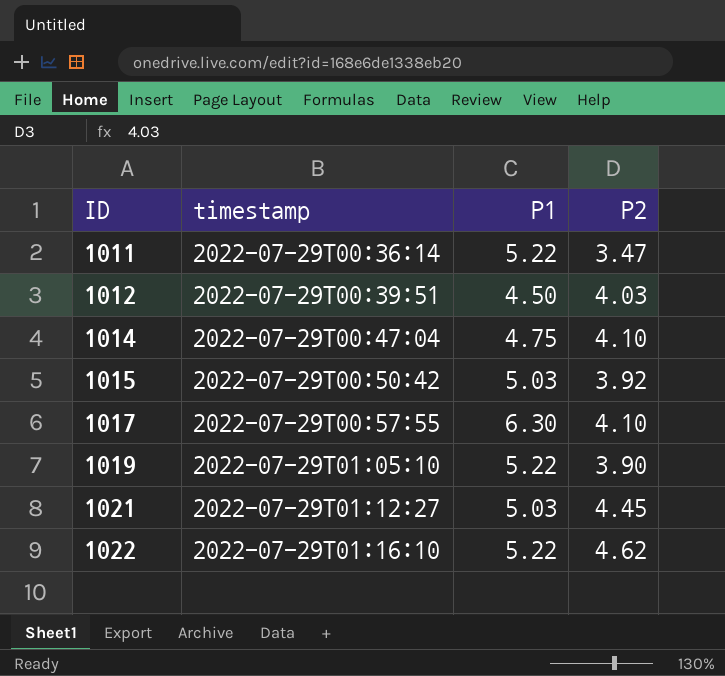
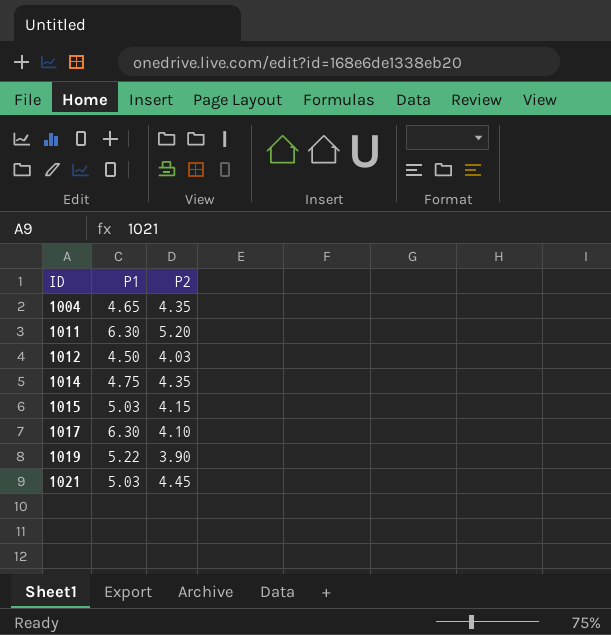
column timestamp | position: 2 -> none
row 1022: 2022-07-29T01:16:10 | 5.22 | 4.62 -> none
row 1004: none -> 4.65 | 4.35
1011 | P1: 5.22 -> 6.30
1011 | P2: 3.47 -> 5.20
1014 | P2: 4.10 -> 4.35
1015 | P2: 3.92 -> 4.15

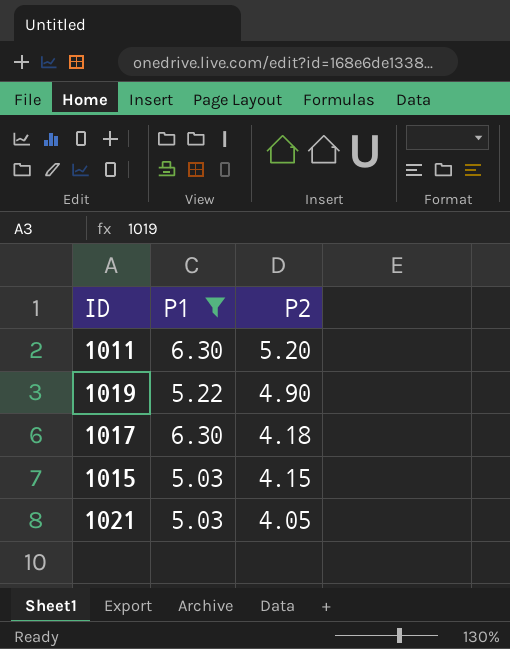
filter: none -> P1 >= 5.03
row order: ID ascending -> P2 descending
1019 | P2: 3.90 -> 4.90
1017 | P2: 4.10 -> 4.18
1021 | P2: 4.45 -> 4.05

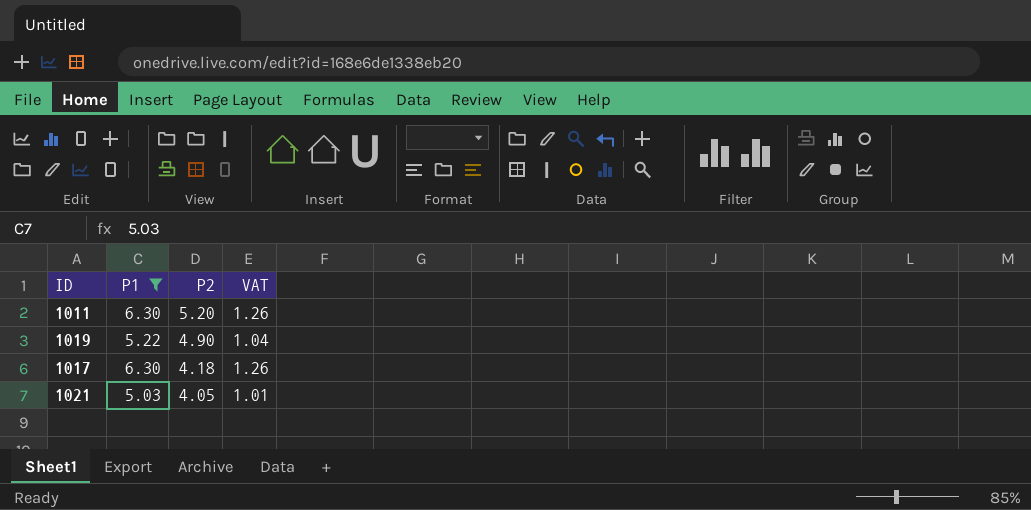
column VAT | formula: none -> [P1] * 0.2
row 1015: 5.03 | 4.15 -> none

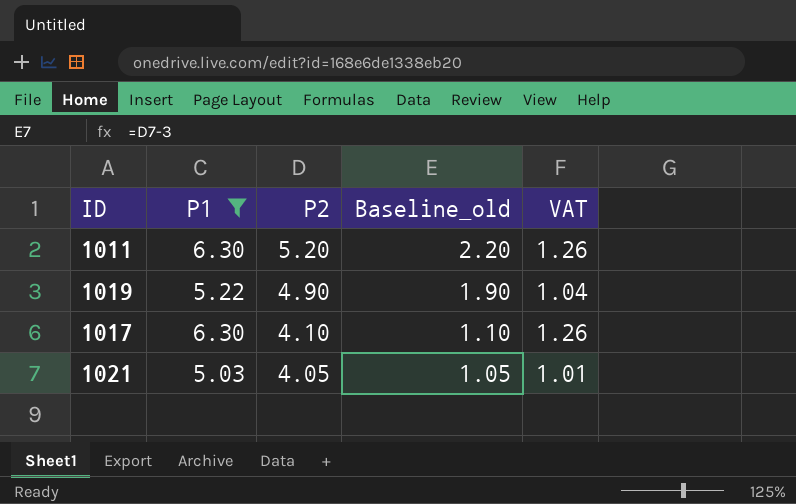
column Baseline_old | formula: none -> [P2] - 3
1017 | P2: 4.18 -> 4.10

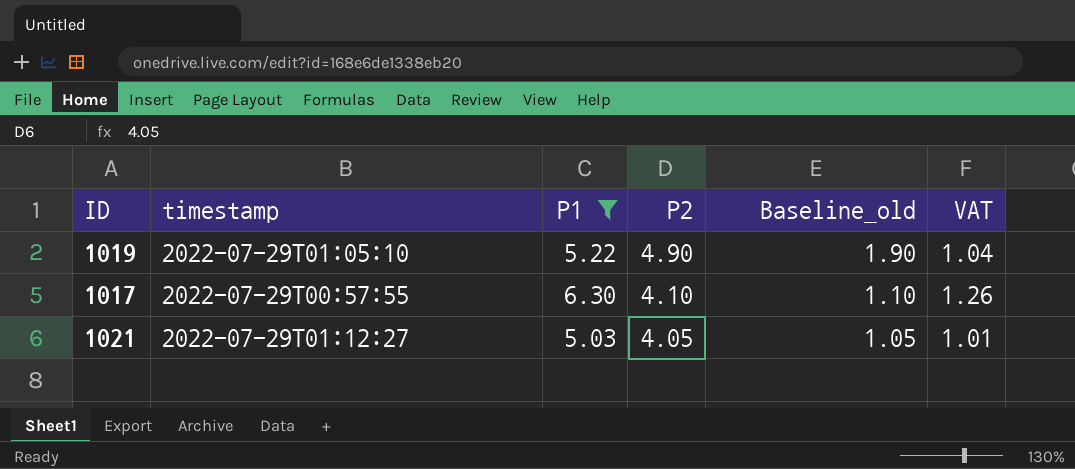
column timestamp | position: none -> 2
row 1011: 6.30 | 5.20 | 2.20 | 1.26 -> none

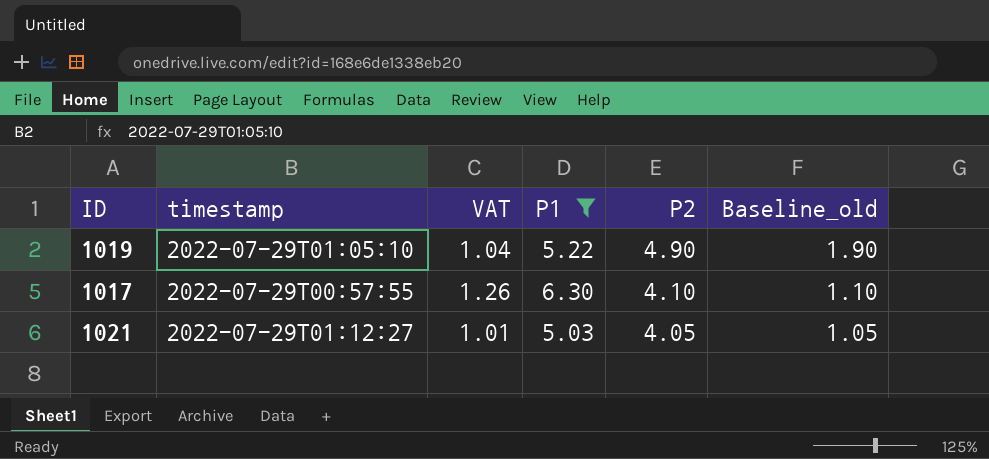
column VAT | position: 6 -> 3

